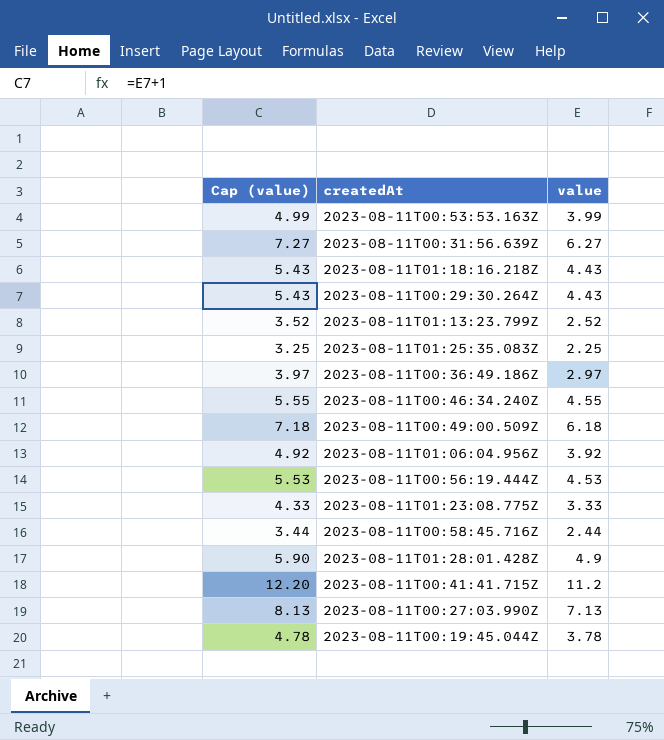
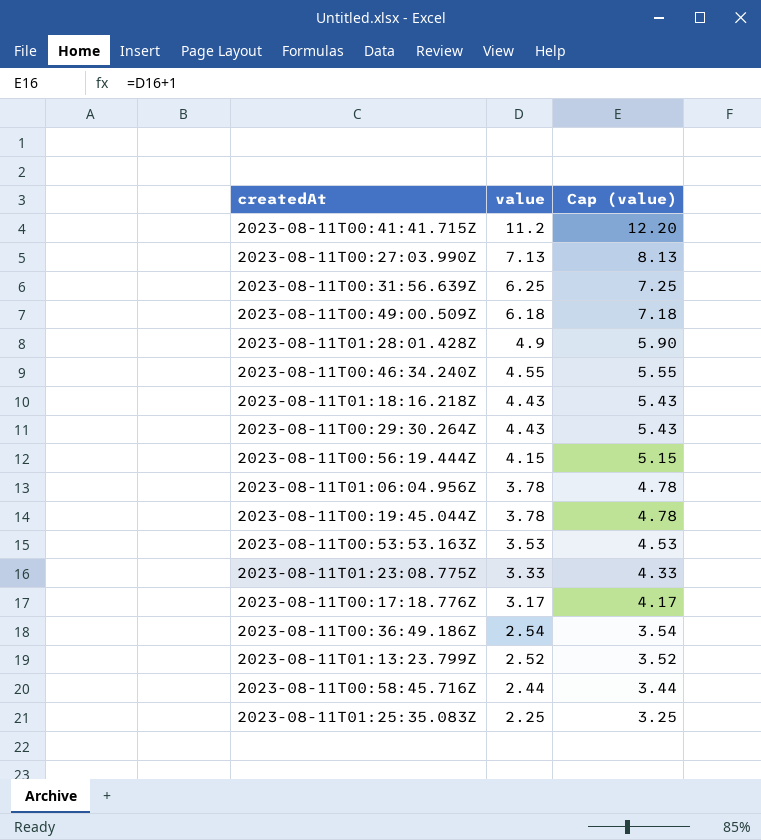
row order: none -> value descending
column Cap (value) | position: 1 -> 3
2023-08-11T00:31:56.639Z | value: 6.27 -> 6.25
2023-08-11T00:31:56.639Z | Cap (value): 7.27 -> 7.25
2023-08-11T00:56:19.444Z | value: 4.53 -> 4.15
2023-08-11T00:56:19.444Z | Cap (value): 5.53 -> 5.15
2023-08-11T01:06:04.956Z | value: 3.92 -> 3.78
2023-08-11T01:06:04.956Z | Cap (value): 4.92 -> 4.78
2023-08-11T00:53:53.163Z | value: 3.99 -> 3.53
2023-08-11T00:53:53.163Z | Cap (value): 4.99 -> 4.53
row 2023-08-11T00:17:18.776Z: none -> 3.17 | 4.17
2023-08-11T00:36:49.186Z | value: 2.97 -> 2.54
2023-08-11T00:36:49.186Z | Cap (value): 3.97 -> 3.54

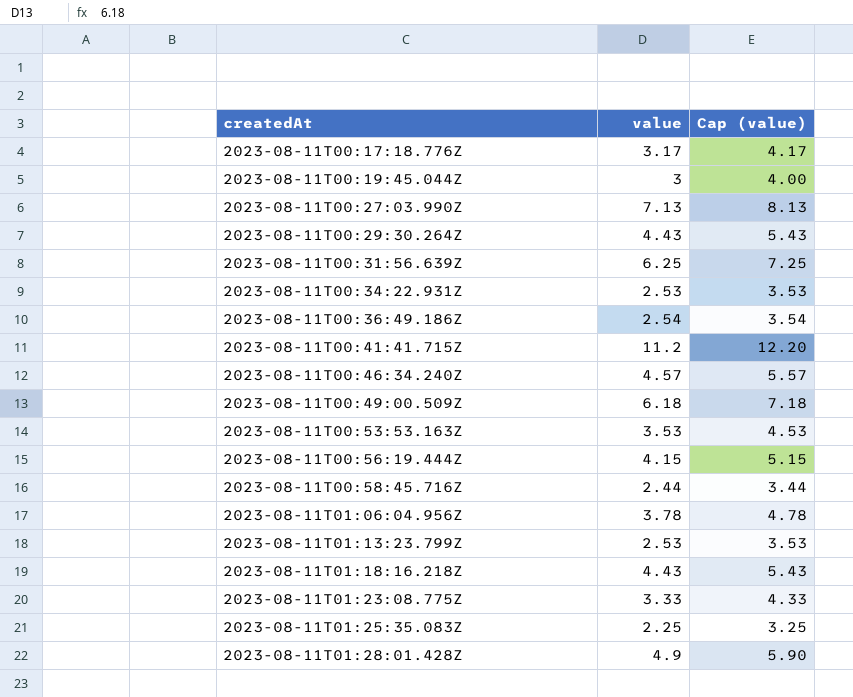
row order: value descending -> createdAt ascending
2023-08-11T00:19:45.044Z | value: 3.78 -> 3
2023-08-11T00:19:45.044Z | Cap (value): 4.78 -> 4.00
row 2023-08-11T00:34:22.931Z: none -> 2.53 | 3.53
2023-08-11T00:46:34.240Z | value: 4.55 -> 4.57
2023-08-11T00:46:34.240Z | Cap (value): 5.55 -> 5.57
2023-08-11T01:13:23.799Z | value: 2.52 -> 2.53
2023-08-11T01:13:23.799Z | Cap (value): 3.52 -> 3.53

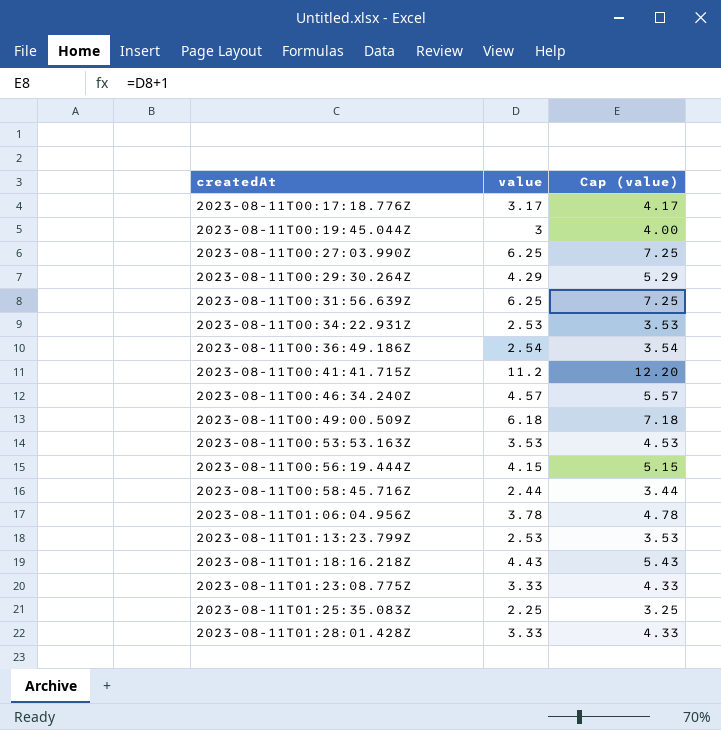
2023-08-11T00:27:03.990Z | value: 7.13 -> 6.25
2023-08-11T00:27:03.990Z | Cap (value): 8.13 -> 7.25
2023-08-11T00:29:30.264Z | value: 4.43 -> 4.29
2023-08-11T00:29:30.264Z | Cap (value): 5.43 -> 5.29
2023-08-11T01:28:01.428Z | value: 4.9 -> 3.33
2023-08-11T01:28:01.428Z | Cap (value): 5.90 -> 4.33

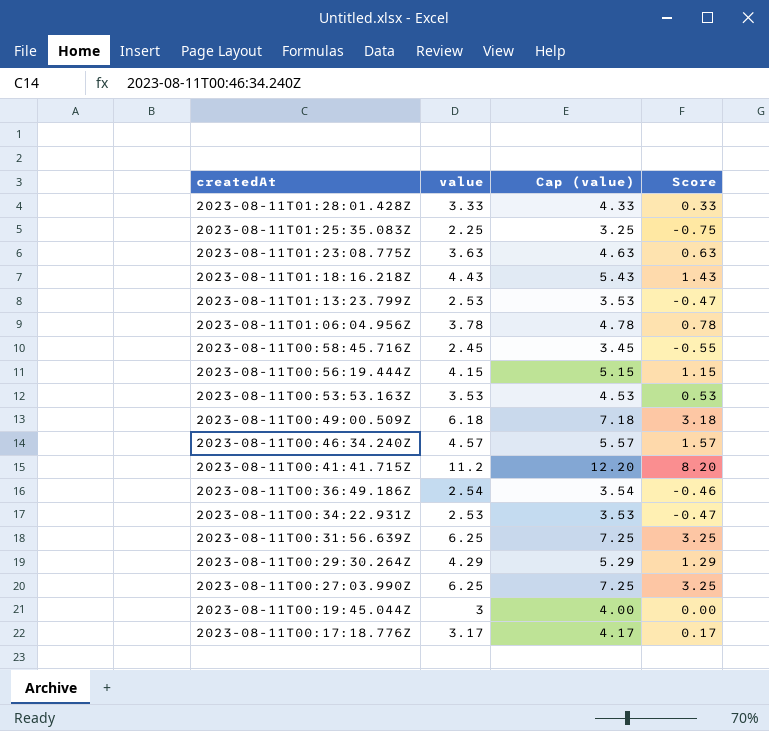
row order: createdAt ascending -> createdAt descending
column Score | formula: none -> [value] - 3
2023-08-11T01:23:08.775Z | value: 3.33 -> 3.63
2023-08-11T01:23:08.775Z | Cap (value): 4.33 -> 4.63
2023-08-11T00:58:45.716Z | value: 2.44 -> 2.45
2023-08-11T00:58:45.716Z | Cap (value): 3.44 -> 3.45

